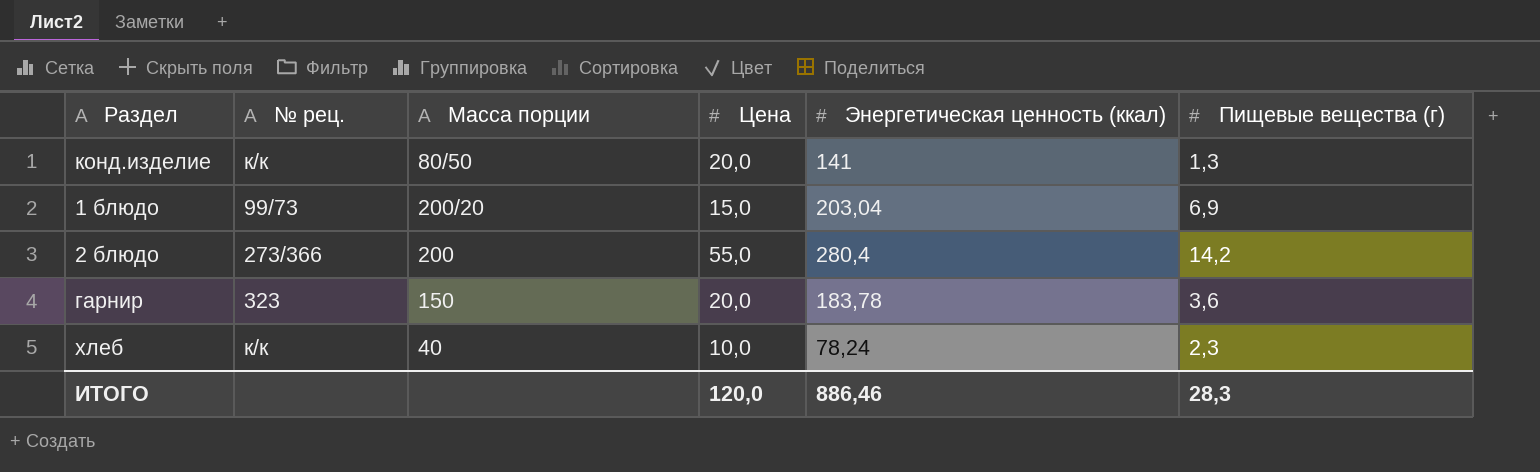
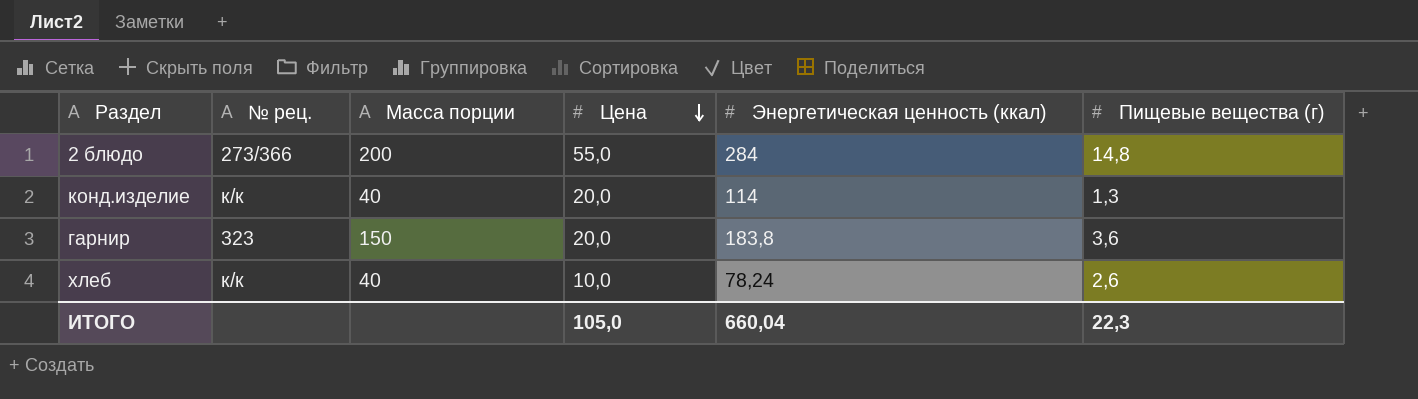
row order: none -> Цена descending
row 1 блюдо: 99/73 | 200/20 | 15,0 | 203,04 | 6,9 -> none
2 блюдо | Энергетическая ценность (ккал): 280,4 -> 284
2 блюдо | Пищевые вещества (г): 14,2 -> 14,8
конд.изделие | Масса порции: 80/50 -> 40
конд.изделие | Энергетическая ценность (ккал): 141 -> 114
гарнир | Энергетическая ценность (ккал): 183,78 -> 183,8
хлеб | Пищевые вещества (г): 2,3 -> 2,6
ИТОГО | Цена: 120,0 -> 105,0
ИТОГО | Энергетическая ценность (ккал): 886,46 -> 660,04
ИТОГО | Пищевые вещества (г): 28,3 -> 22,3

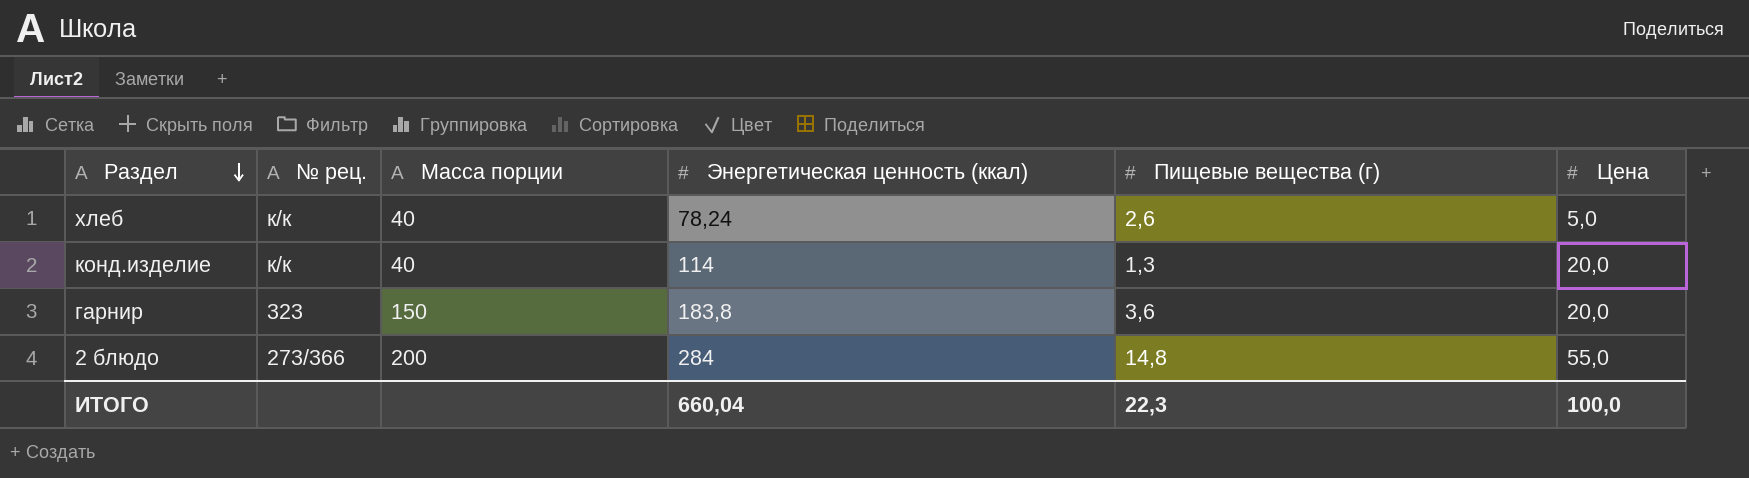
row order: Цена descending -> Раздел descending
column Цена | position: 4 -> 6
хлеб | Цена: 10,0 -> 5,0
ИТОГО | Цена: 105,0 -> 100,0

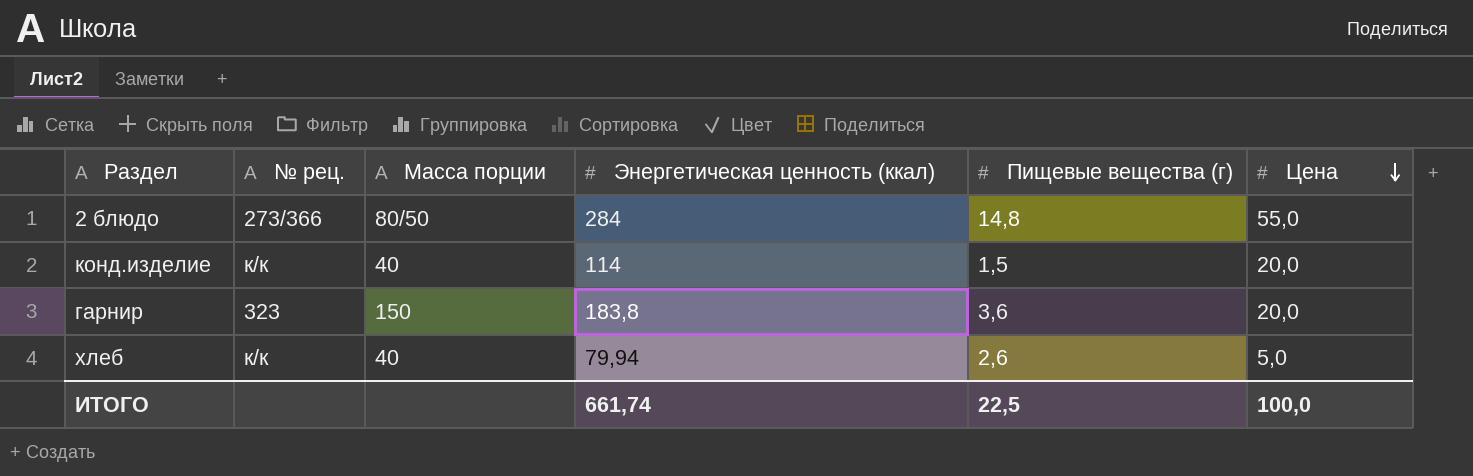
row order: Раздел descending -> Цена descending
2 блюдо | Масса порции: 200 -> 80/50
конд.изделие | Пищевые вещества (г): 1,3 -> 1,5
хлеб | Энергетическая ценность (ккал): 78,24 -> 79,94
ИТОГО | Энергетическая ценность (ккал): 660,04 -> 661,74
ИТОГО | Пищевые вещества (г): 22,3 -> 22,5

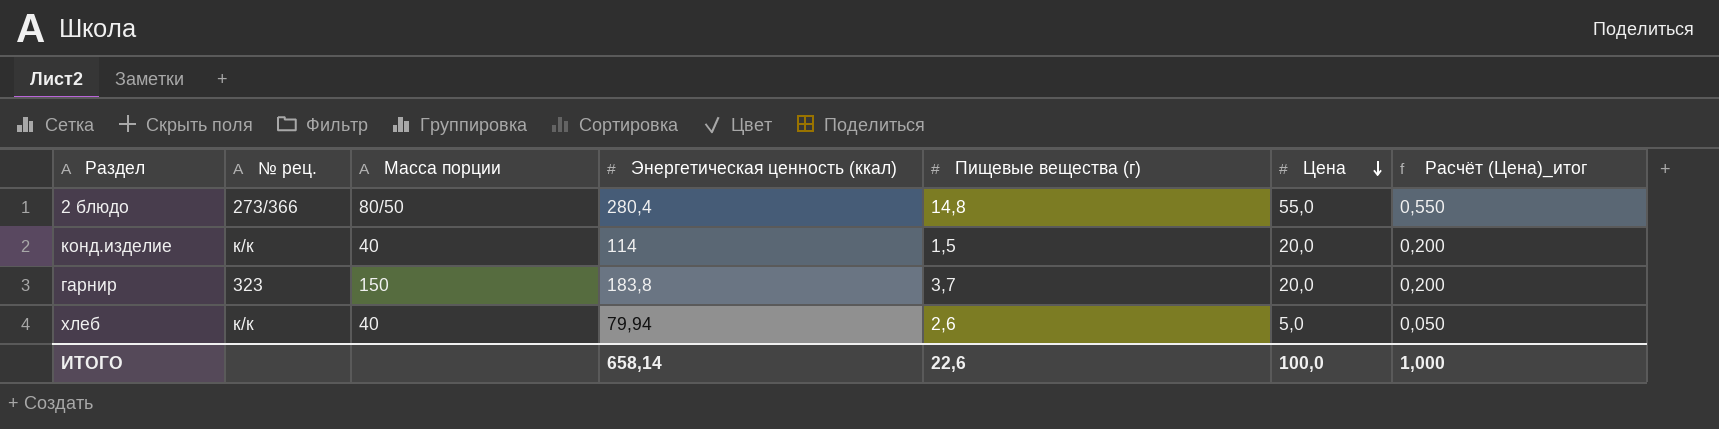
column Расчёт (Цена)_итог | formula: none -> [Цена] * 0,01
2 блюдо | Энергетическая ценность (ккал): 284 -> 280,4
гарнир | Пищевые вещества (г): 3,6 -> 3,7
ИТОГО | Энергетическая ценность (ккал): 661,74 -> 658,14
ИТОГО | Пищевые вещества (г): 22,5 -> 22,6

